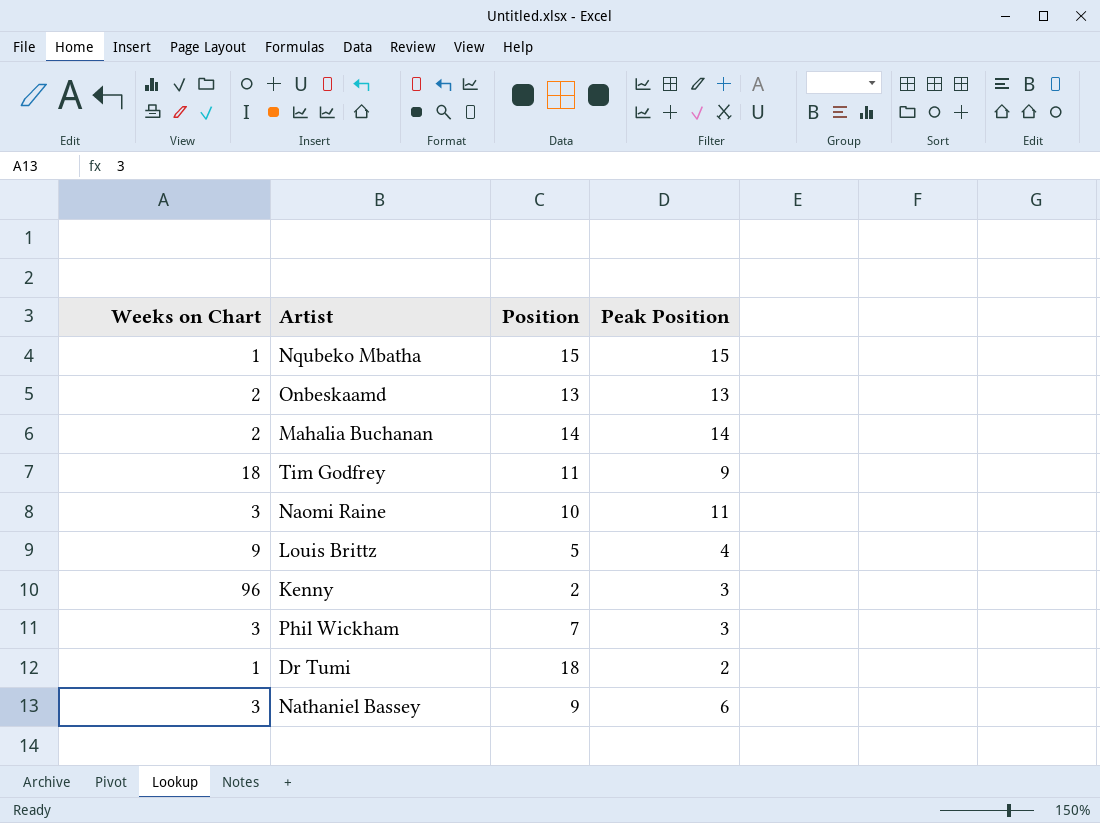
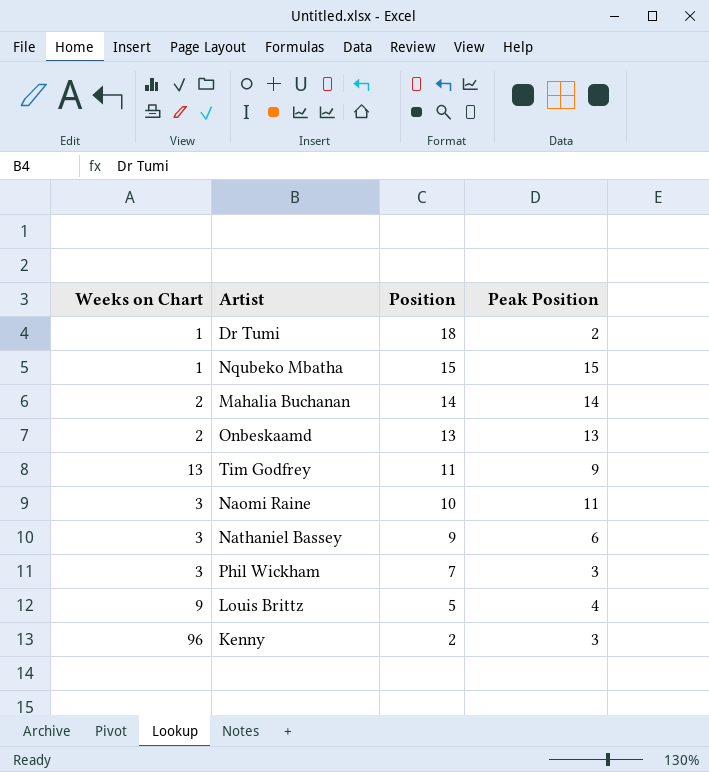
row order: none -> Position descending
Tim Godfrey | Weeks on Chart: 18 -> 13

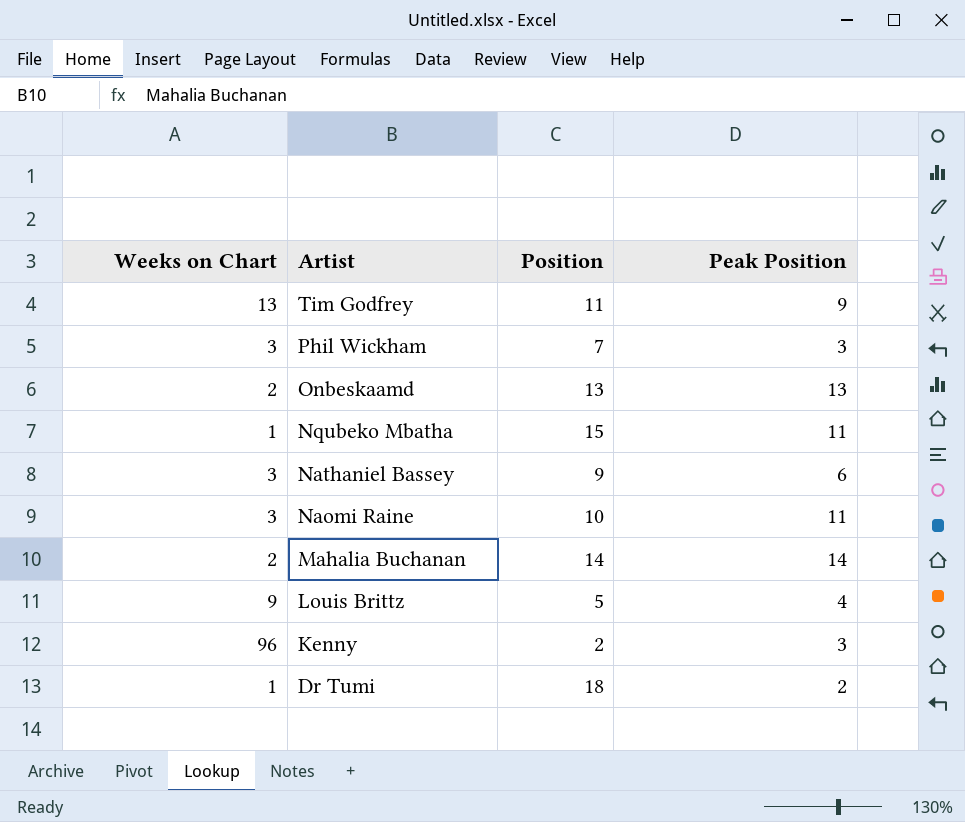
row order: Position descending -> Artist descending
Nqubeko Mbatha | Peak Position: 15 -> 11

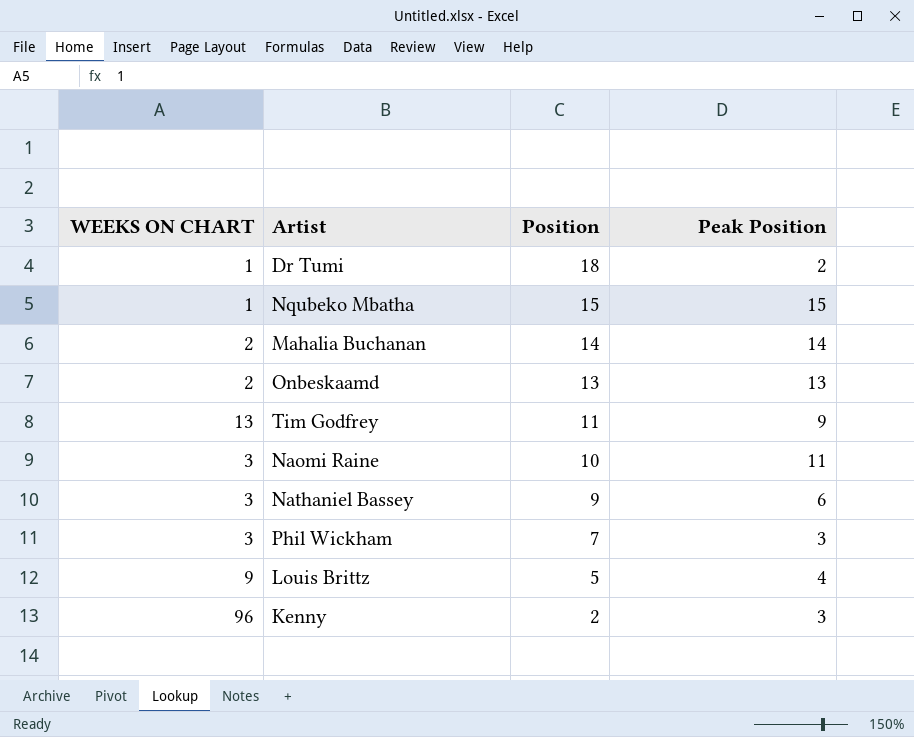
row order: Artist descending -> Position descending
column name: Weeks on Chart -> WEEKS ON CHART
Nqubeko Mbatha | Peak Position: 11 -> 15

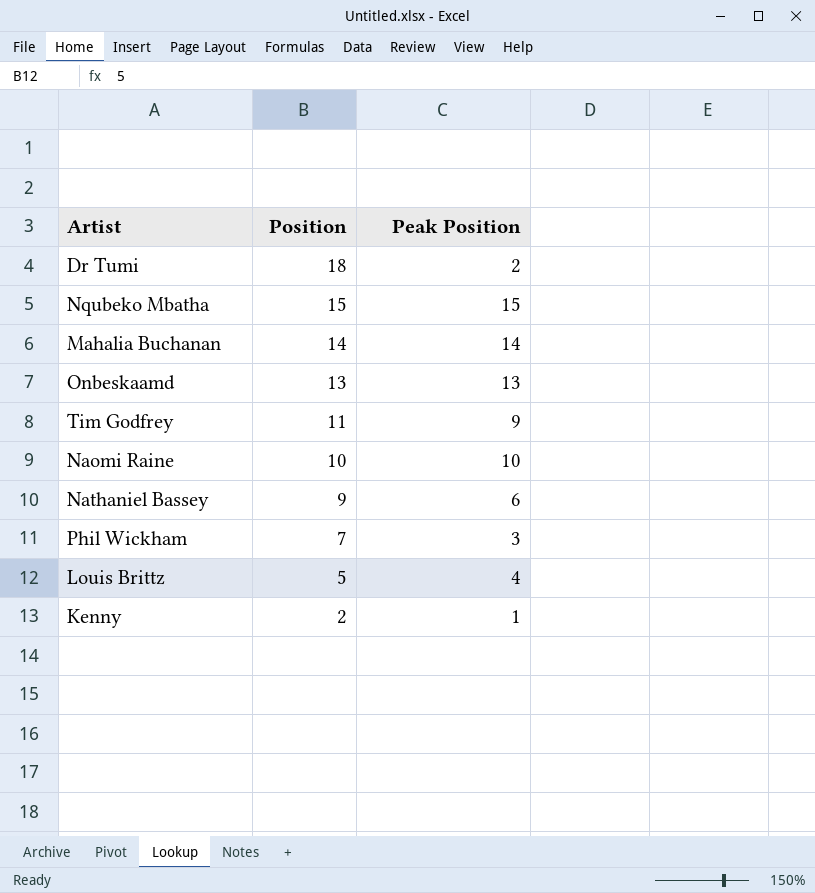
column WEEKS ON CHART | position: 1 -> none
Naomi Raine | Peak Position: 11 -> 10
Kenny | Peak Position: 3 -> 1

